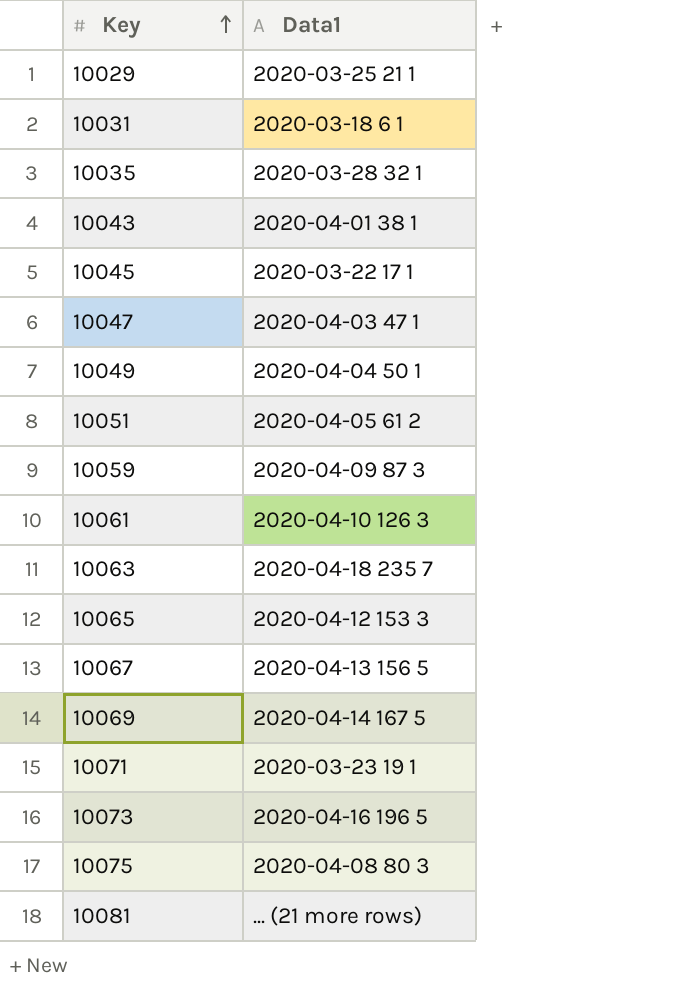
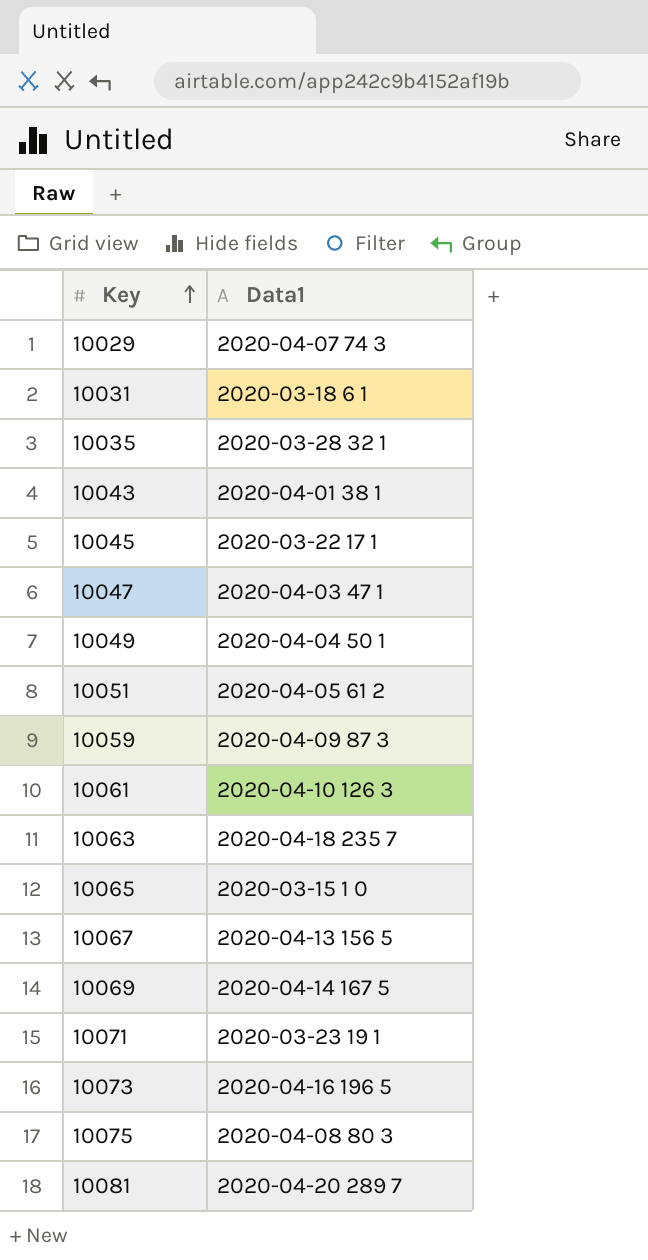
10029 | Data1: 2020-03-25 21 1 -> 2020-04-07 74 3
10065 | Data1: 2020-04-12 153 3 -> 2020-03-15 1 0
10081 | Data1: ... (21 more rows) -> 2020-04-20 289 7

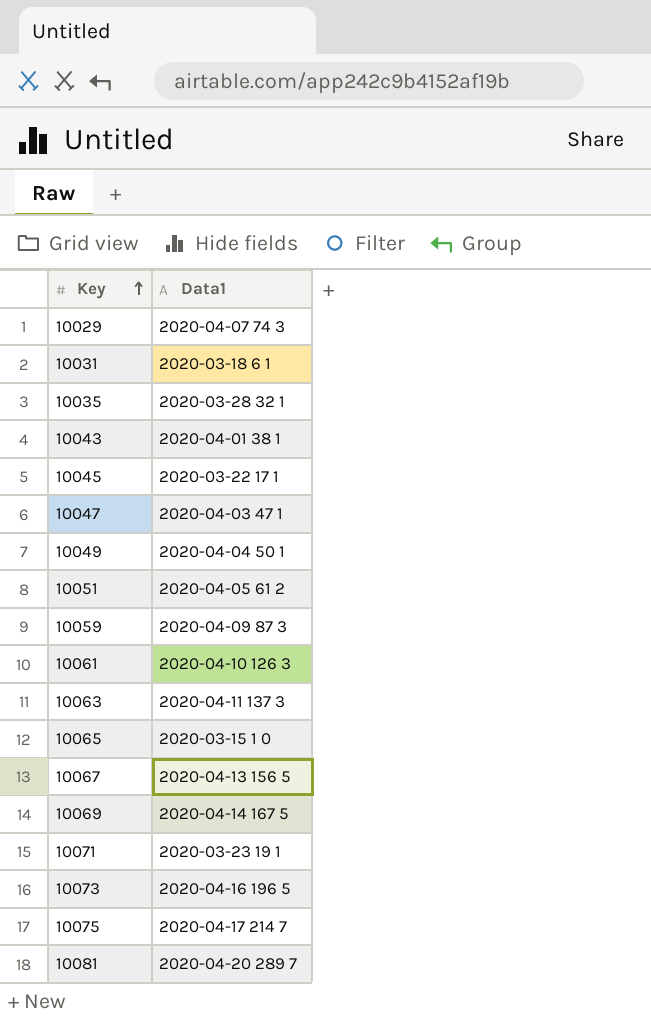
10063 | Data1: 2020-04-18 235 7 -> 2020-04-11 137 3
10075 | Data1: 2020-04-08 80 3 -> 2020-04-17 214 7

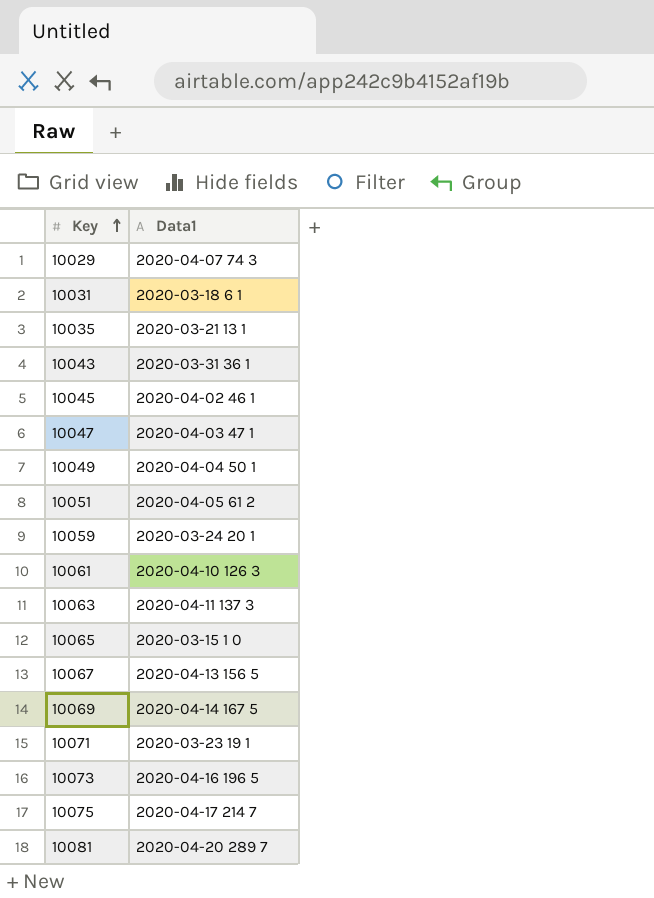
10035 | Data1: 2020-03-28 32 1 -> 2020-03-21 13 1
10043 | Data1: 2020-04-01 38 1 -> 2020-03-31 36 1
10045 | Data1: 2020-03-22 17 1 -> 2020-04-02 46 1
10059 | Data1: 2020-04-09 87 3 -> 2020-03-24 20 1

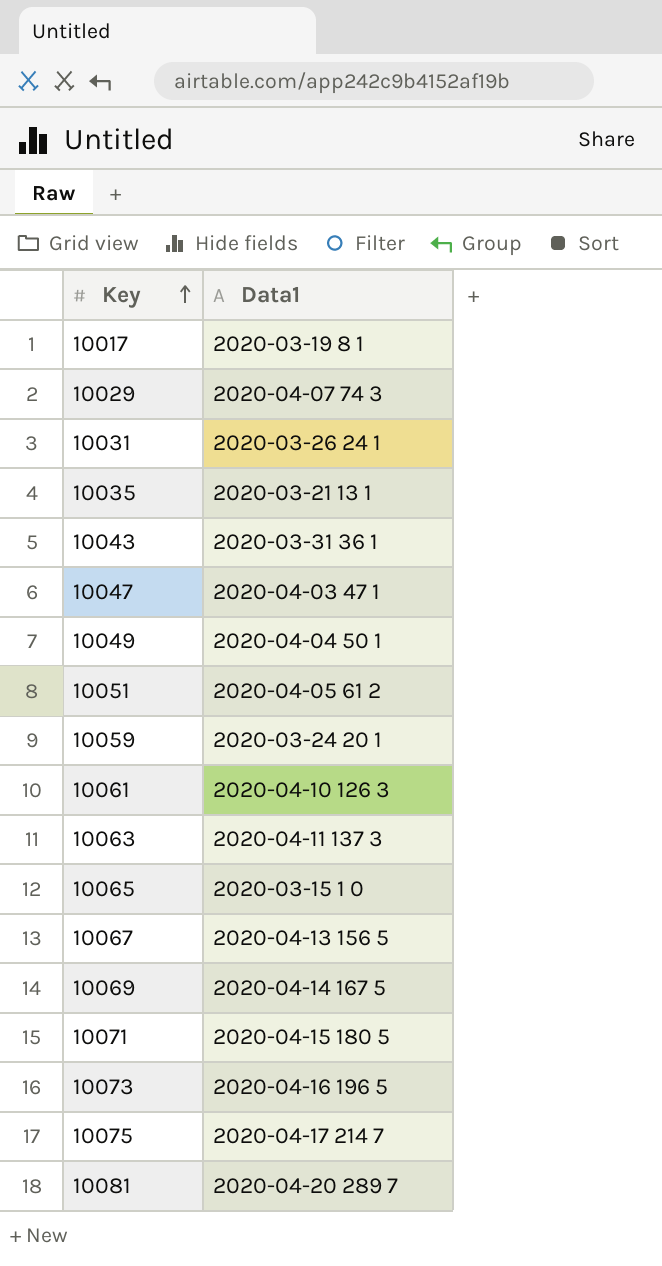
row 10045: 2020-04-02 46 1 -> none
row 10017: none -> 2020-03-19 8 1
10031 | Data1: 2020-03-18 6 1 -> 2020-03-26 24 1
10071 | Data1: 2020-03-23 19 1 -> 2020-04-15 180 5

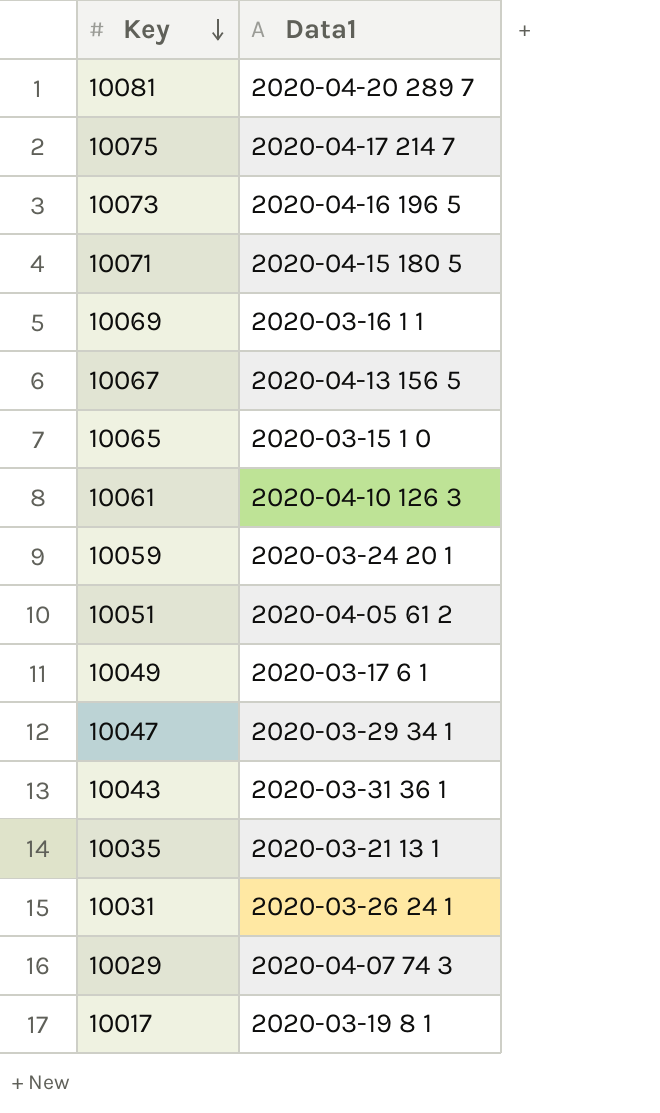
row order: Key ascending -> Key descending
row 10063: 2020-04-11 137 3 -> none
10069 | Data1: 2020-04-14 167 5 -> 2020-03-16 1 1
10049 | Data1: 2020-04-04 50 1 -> 2020-03-17 6 1
10047 | Data1: 2020-04-03 47 1 -> 2020-03-29 34 1

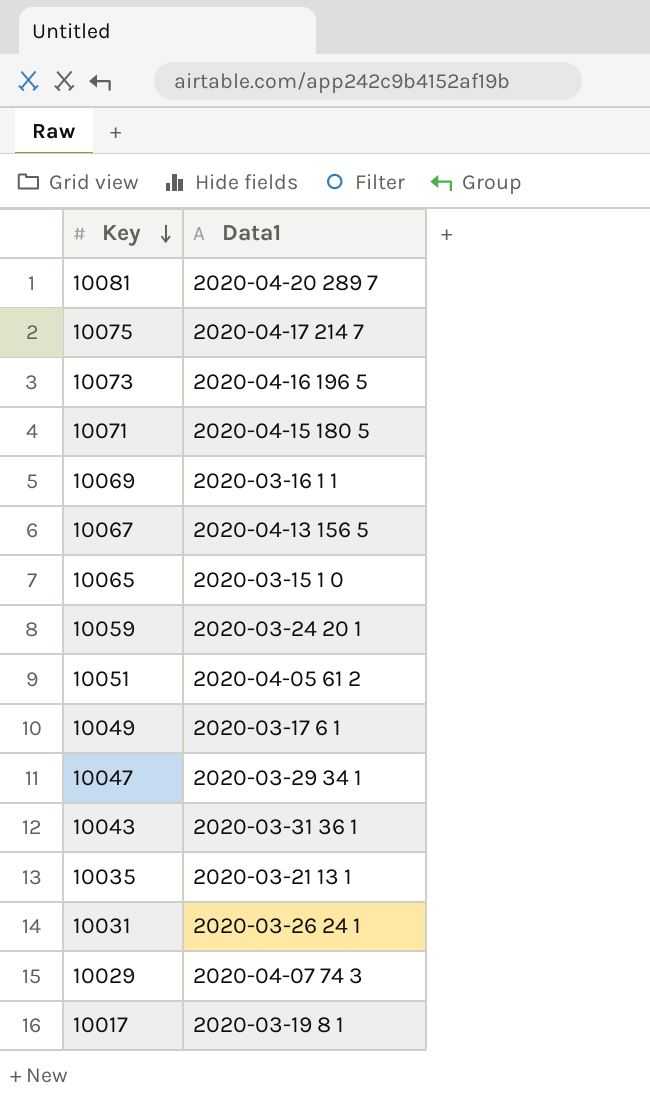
row 10061: 2020-04-10 126 3 -> none

